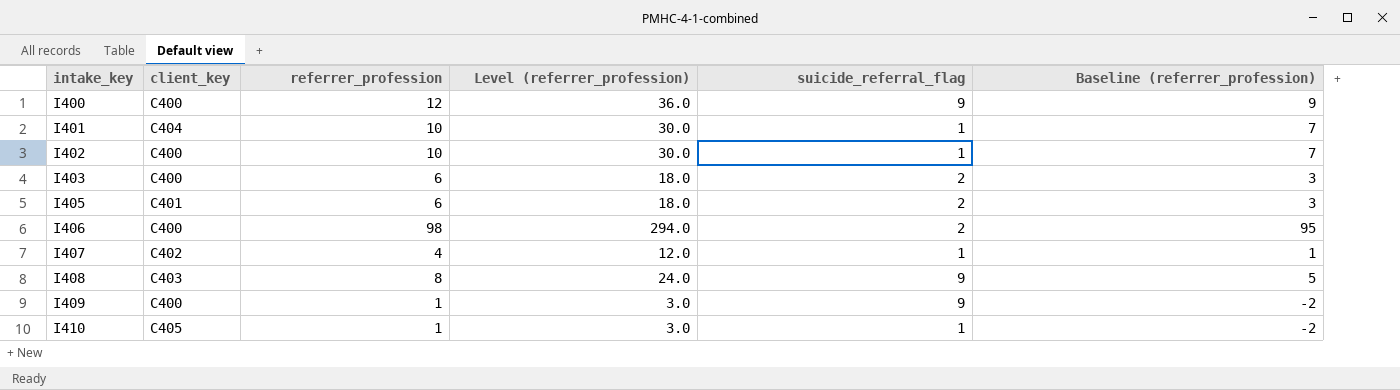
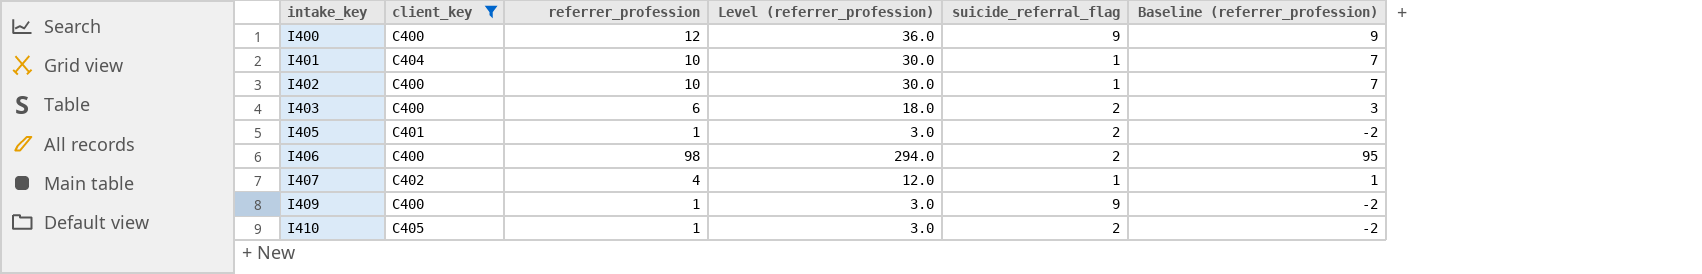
filter: none -> client_key != C403
I405 | referrer_profession: 6 -> 1
I405 | Level (referrer_profession): 18.0 -> 3.0
I405 | Baseline (referrer_profession): 3 -> -2
I410 | suicide_referral_flag: 1 -> 2

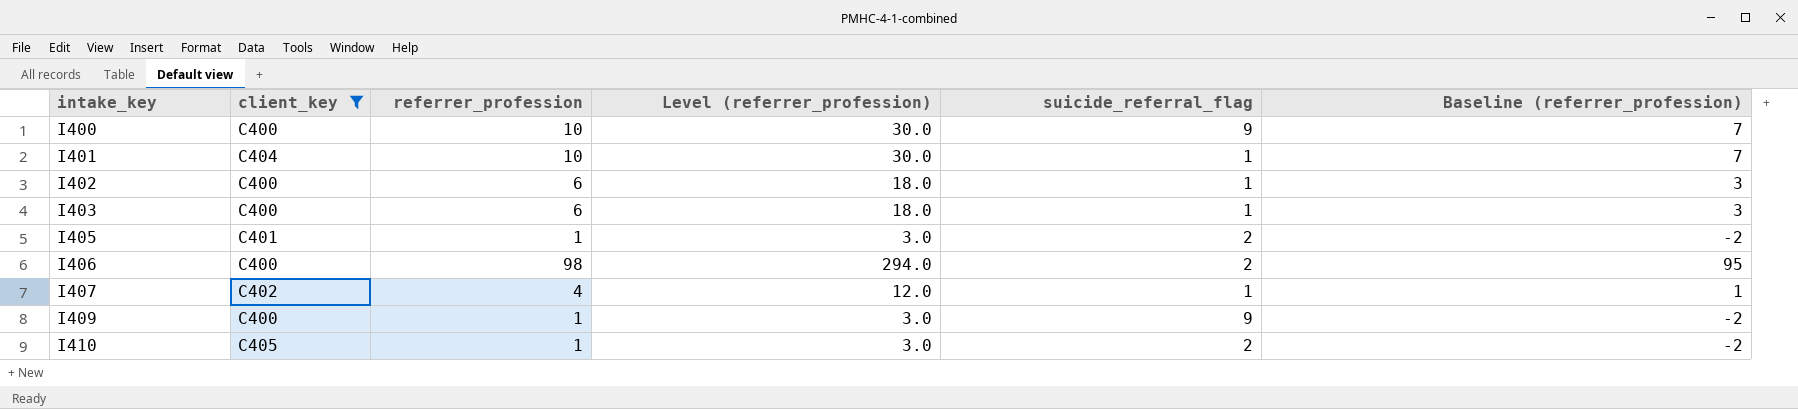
I400 | referrer_profession: 12 -> 10
I400 | Level (referrer_profession): 36.0 -> 30.0
I400 | Baseline (referrer_profession): 9 -> 7
I402 | referrer_profession: 10 -> 6
I402 | Level (referrer_profession): 30.0 -> 18.0
I402 | Baseline (referrer_profession): 7 -> 3
I403 | suicide_referral_flag: 2 -> 1

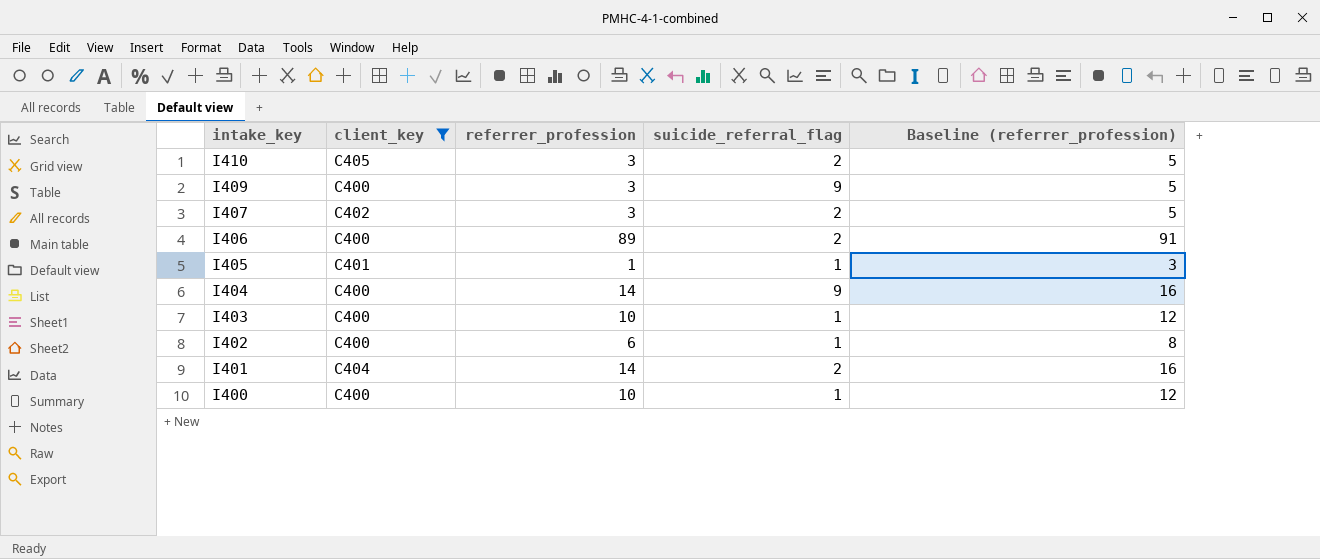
row order: intake_key ascending -> intake_key descending
column Level (referrer_profession) | formula: [referrer_profession] * 3 -> none
column Baseline (referrer_profession) | formula: [referrer_profession] - 3 -> [referrer_profession] + 2
I410 | referrer_profession: 1 -> 3
I409 | referrer_profession: 1 -> 3
I407 | referrer_profession: 4 -> 3
I407 | suicide_referral_flag: 1 -> 2
I406 | referrer_profession: 98 -> 89
I405 | suicide_referral_flag: 2 -> 1
row I404: none -> C400 | 14 | 9 | 16
I403 | referrer_profession: 6 -> 10
I401 | referrer_profession: 10 -> 14
I401 | suicide_referral_flag: 1 -> 2
I400 | suicide_referral_flag: 9 -> 1

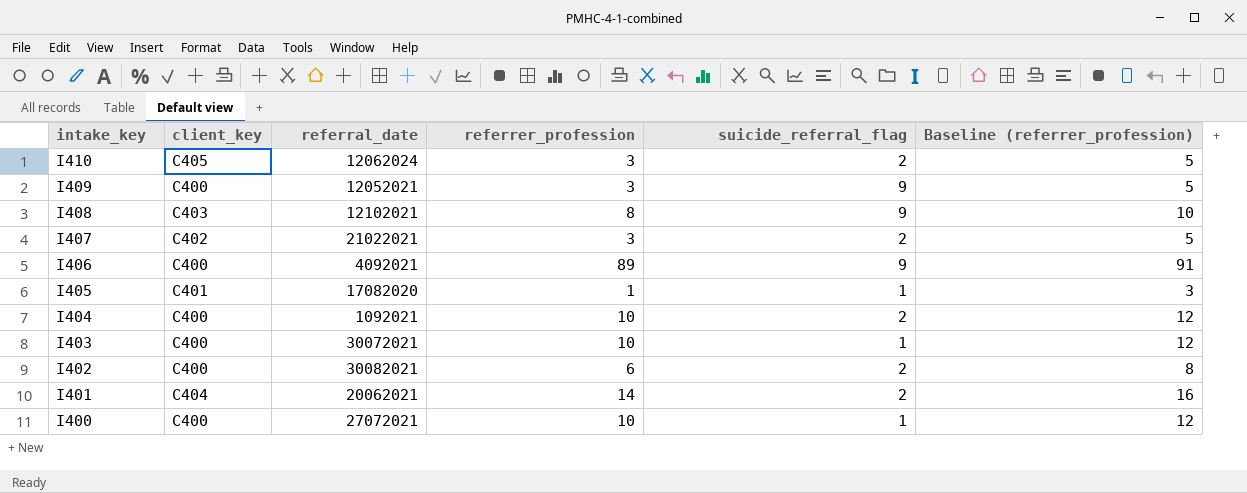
filter: client_key != C403 -> none
column referral_date | position: none -> 3
I406 | suicide_referral_flag: 2 -> 9
I404 | referrer_profession: 14 -> 10
I404 | suicide_referral_flag: 9 -> 2
I404 | Baseline (referrer_profession): 16 -> 12
I402 | suicide_referral_flag: 1 -> 2

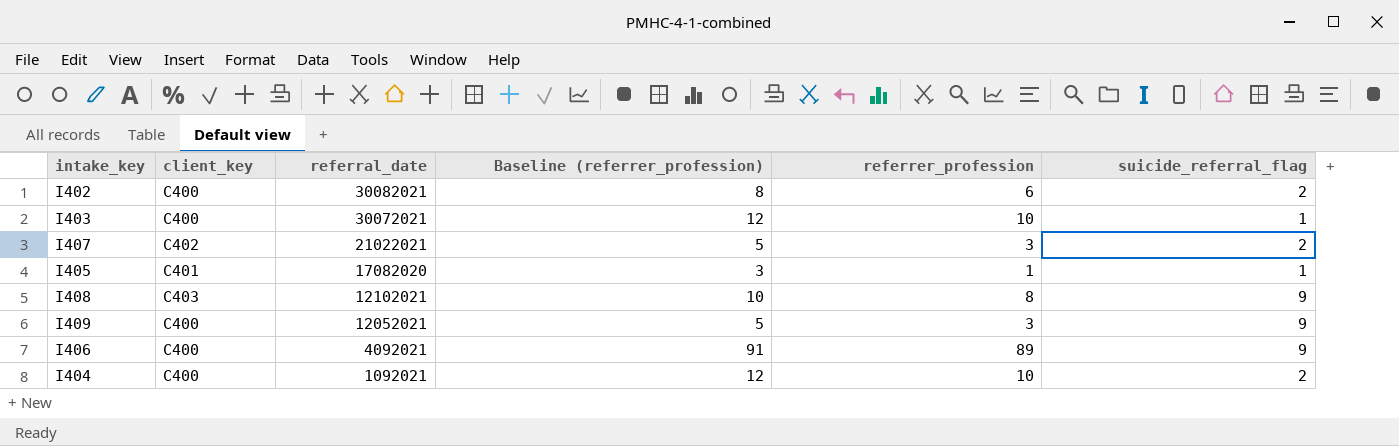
row order: intake_key descending -> referral_date descending
column Baseline (referrer_profession) | position: 6 -> 4
row I410: C405 | 12062024 | 3 | 2 | 5 -> none
row I401: C404 | 20062021 | 14 | 2 | 16 -> none
row I400: C400 | 27072021 | 10 | 1 | 12 -> none

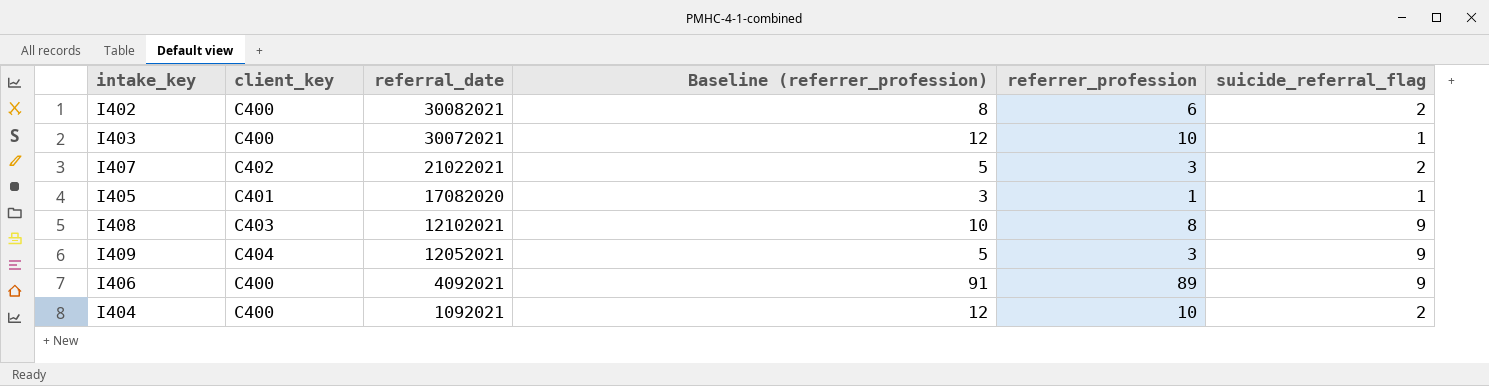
I409 | client_key: C400 -> C404

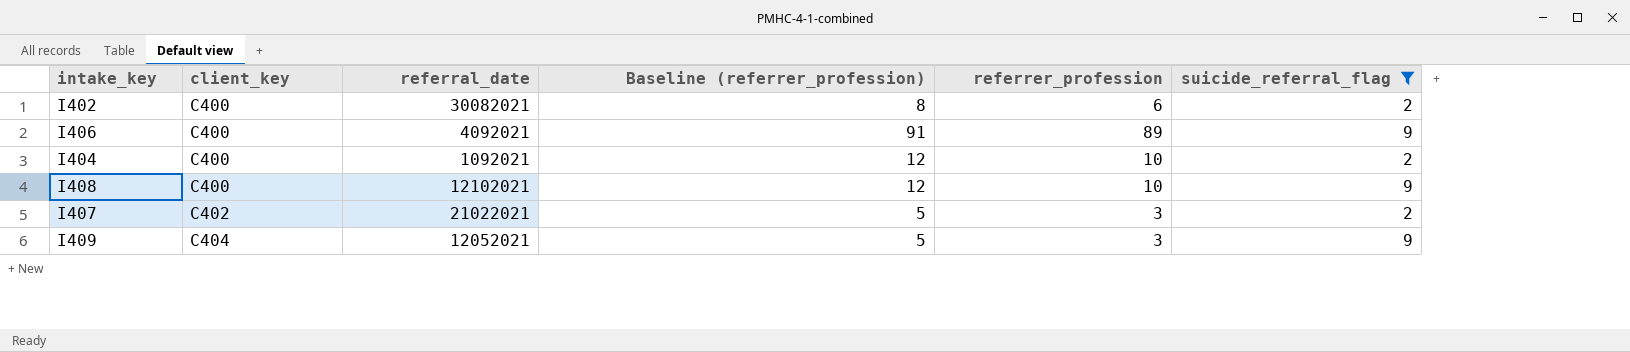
filter: none -> suicide_referral_flag != 1
row order: referral_date descending -> client_key ascending
I408 | client_key: C403 -> C400
I408 | Baseline (referrer_profession): 10 -> 12
I408 | referrer_profession: 8 -> 10

